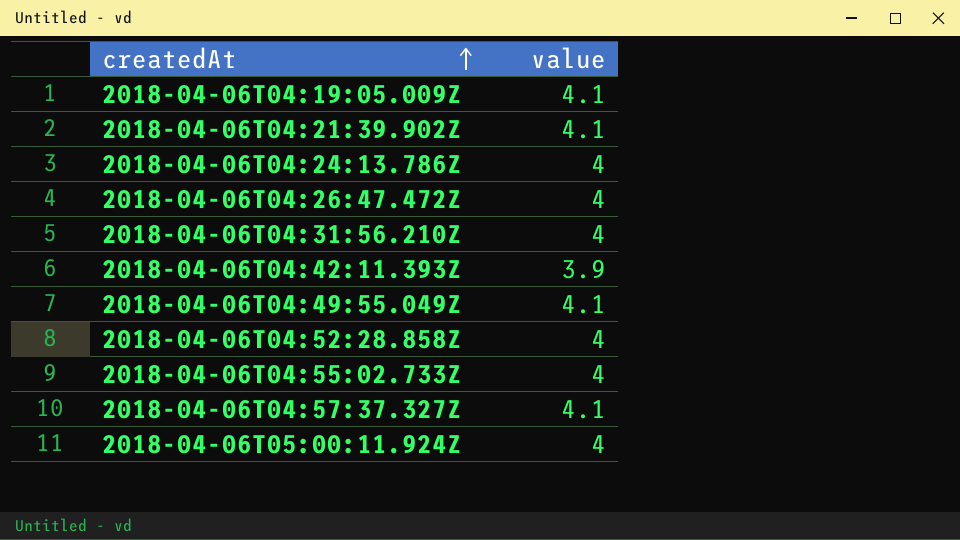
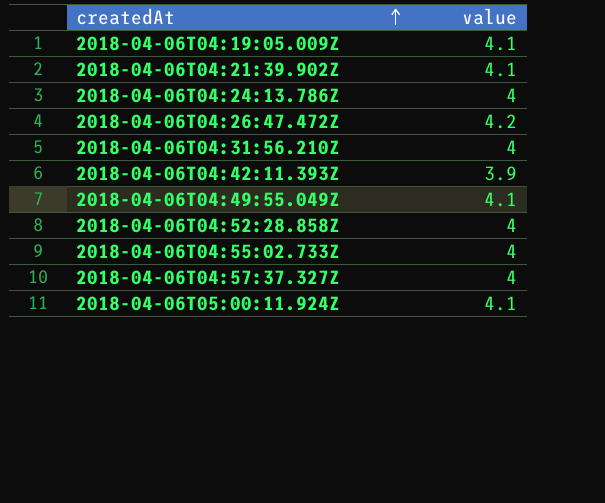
2018-04-06T04:26:47.472Z | value: 4 -> 4.2
2018-04-06T04:57:37.327Z | value: 4.1 -> 4
2018-04-06T05:00:11.924Z | value: 4 -> 4.1

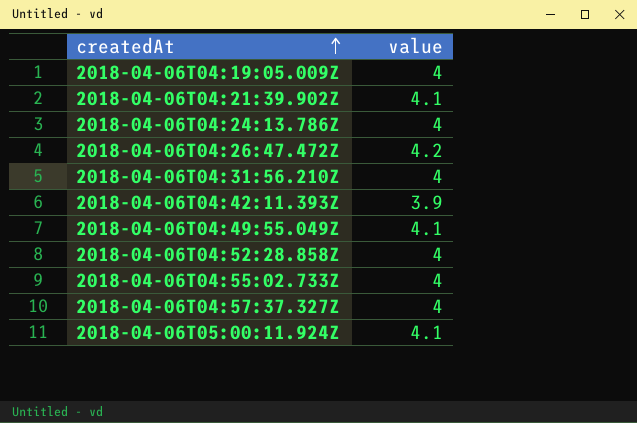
2018-04-06T04:19:05.009Z | value: 4.1 -> 4

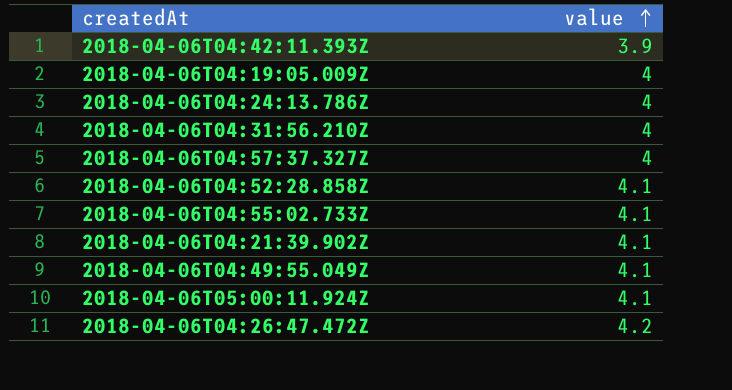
row order: createdAt ascending -> value ascending
2018-04-06T04:52:28.858Z | value: 4 -> 4.1
2018-04-06T04:55:02.733Z | value: 4 -> 4.1

